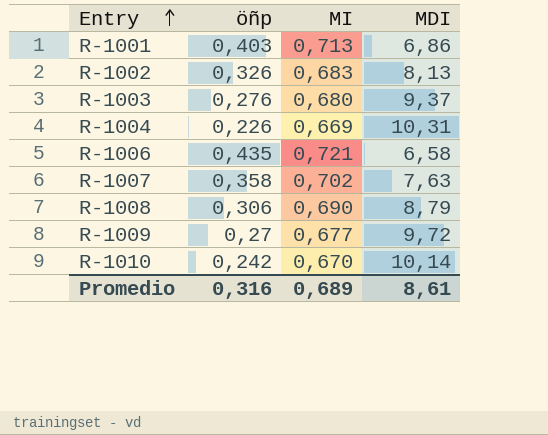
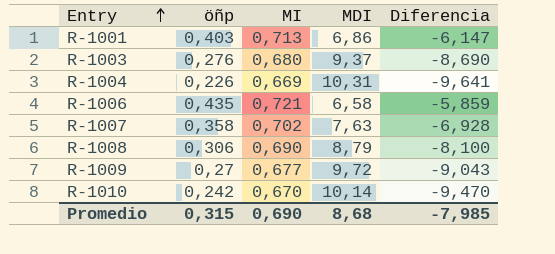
column Diferencia | formula: none -> [MI] - [MDI]
row R-1002: 0,326 | 0,683 | 8,13 -> none
Promedio | öñp: 0,316 -> 0,315
Promedio | MI: 0,689 -> 0,690
Promedio | MDI: 8,61 -> 8,68

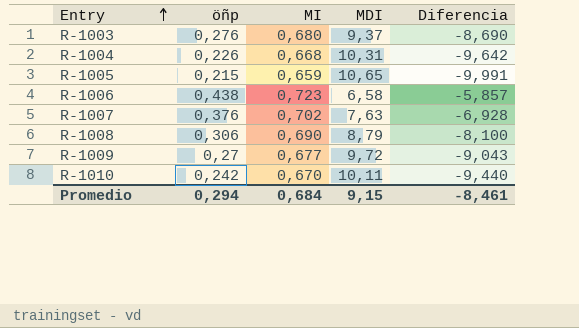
row R-1001: 0,403 | 0,713 | 6,86 | -6,147 -> none
R-1004 | MI: 0,669 -> 0,668
R-1004 | Diferencia: -9,641 -> -9,642
row R-1005: none -> 0,215 | 0,659 | 10,65 | -9,991
R-1006 | öñp: 0,435 -> 0,438
R-1006 | MI: 0,721 -> 0,723
R-1006 | Diferencia: -5,859 -> -5,857
R-1007 | öñp: 0,358 -> 0,376
R-1010 | MDI: 10,14 -> 10,11
R-1010 | Diferencia: -9,470 -> -9,440
Promedio | öñp: 0,315 -> 0,294
Promedio | MI: 0,690 -> 0,684
Promedio | MDI: 8,68 -> 9,15
Promedio | Diferencia: -7,985 -> -8,461

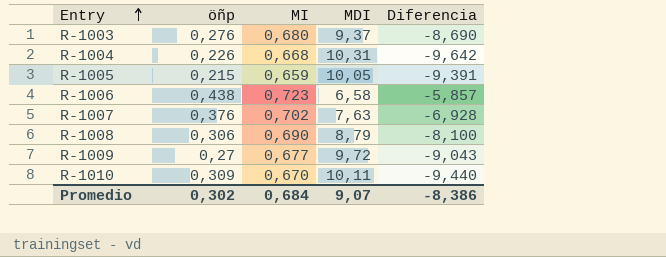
R-1005 | MDI: 10,65 -> 10,05
R-1005 | Diferencia: -9,991 -> -9,391
R-1010 | öñp: 0,242 -> 0,309
Promedio | öñp: 0,294 -> 0,302
Promedio | MDI: 9,15 -> 9,07
Promedio | Diferencia: -8,461 -> -8,386

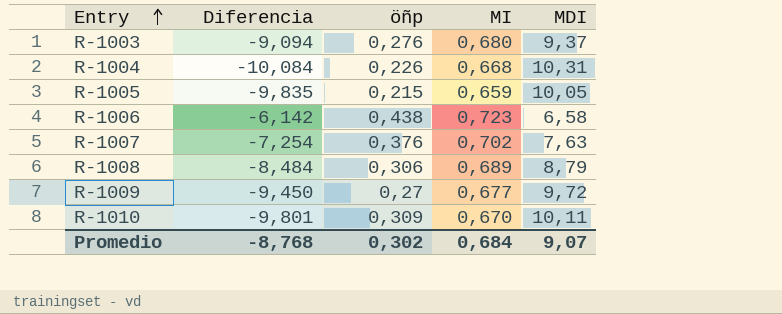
column Diferencia | formula: [MI] - [MDI] -> [öñp] - [MDI]
column Diferencia | position: 5 -> 2
R-1008 | MI: 0,690 -> 0,689
Promedio | Diferencia: -8,386 -> -8,768

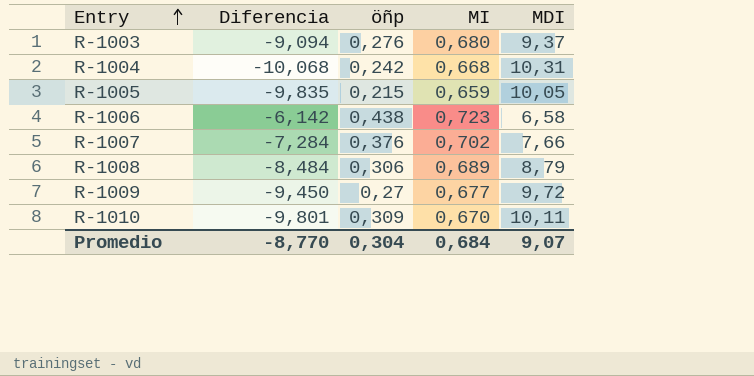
R-1004 | Diferencia: -10,084 -> -10,068
R-1004 | öñp: 0,226 -> 0,242
R-1007 | Diferencia: -7,254 -> -7,284
R-1007 | MDI: 7,63 -> 7,66
Promedio | Diferencia: -8,768 -> -8,770
Promedio | öñp: 0,302 -> 0,304

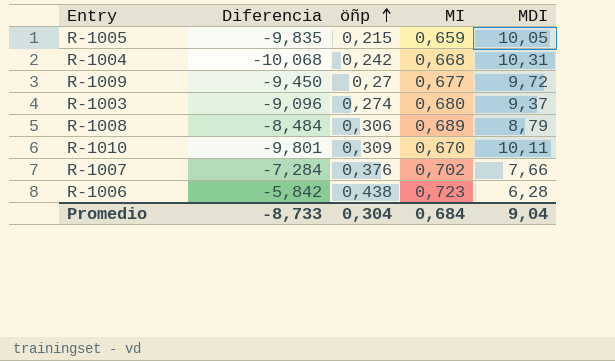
row order: Entry ascending -> öñp ascending
R-1003 | Diferencia: -9,094 -> -9,096
R-1003 | öñp: 0,276 -> 0,274
R-1006 | Diferencia: -6,142 -> -5,842
R-1006 | MDI: 6,58 -> 6,28
Promedio | Diferencia: -8,770 -> -8,733
Promedio | MDI: 9,07 -> 9,04

